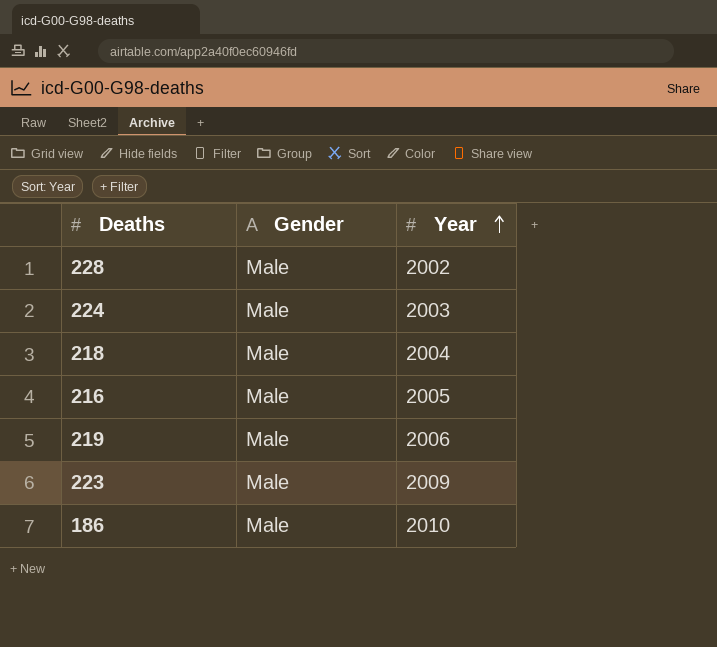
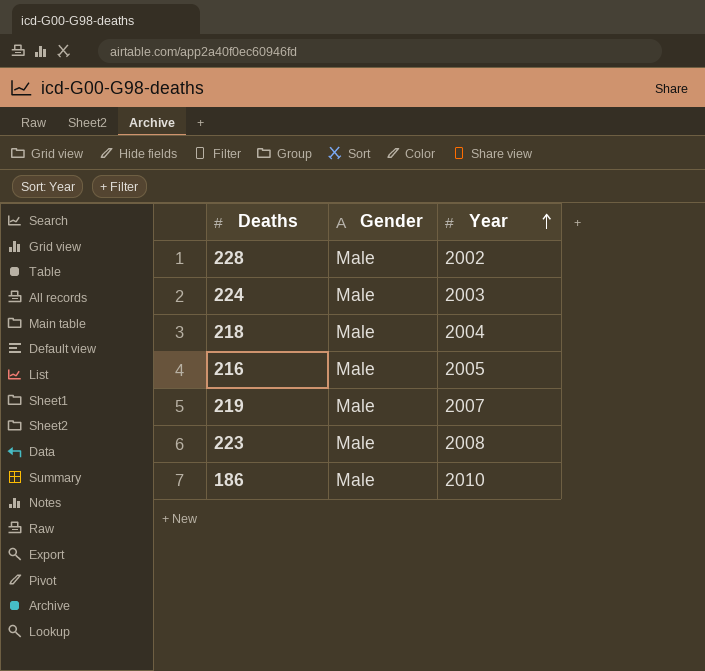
219 | Year: 2006 -> 2007
223 | Year: 2009 -> 2008

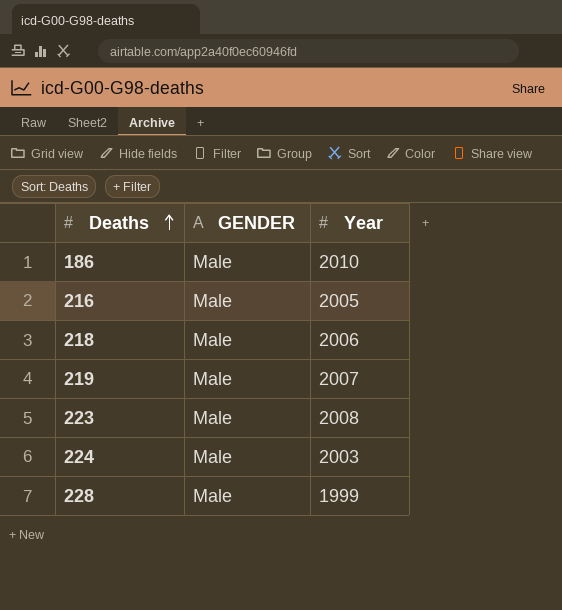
row order: Year ascending -> Deaths ascending
column name: Gender -> GENDER
218 | Year: 2004 -> 2006
228 | Year: 2002 -> 1999

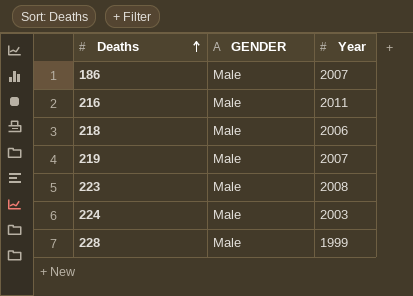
186 | Year: 2010 -> 2007
216 | Year: 2005 -> 2011

